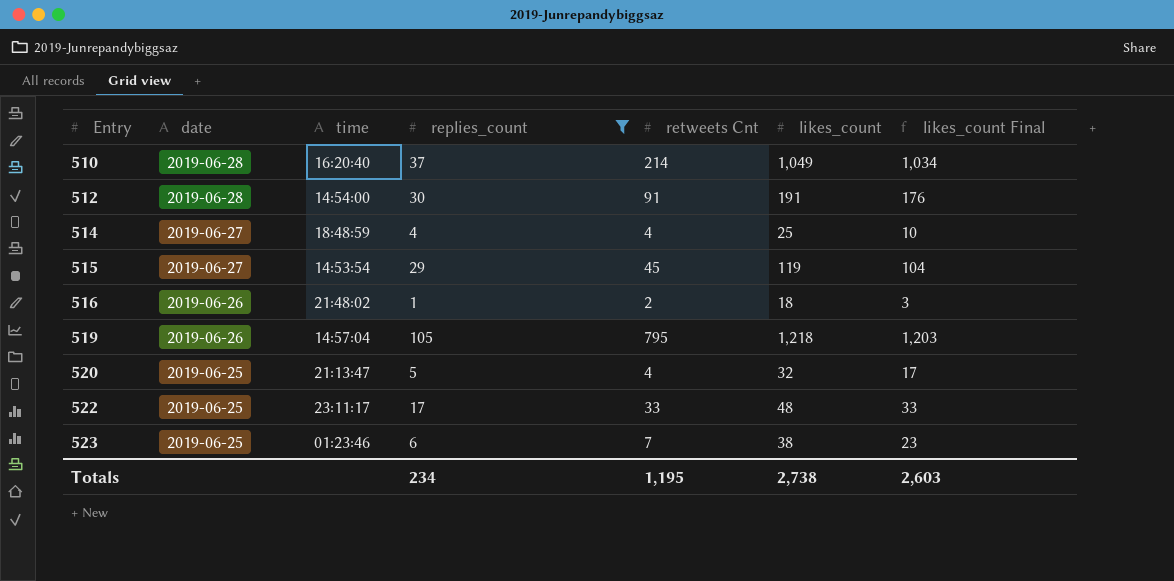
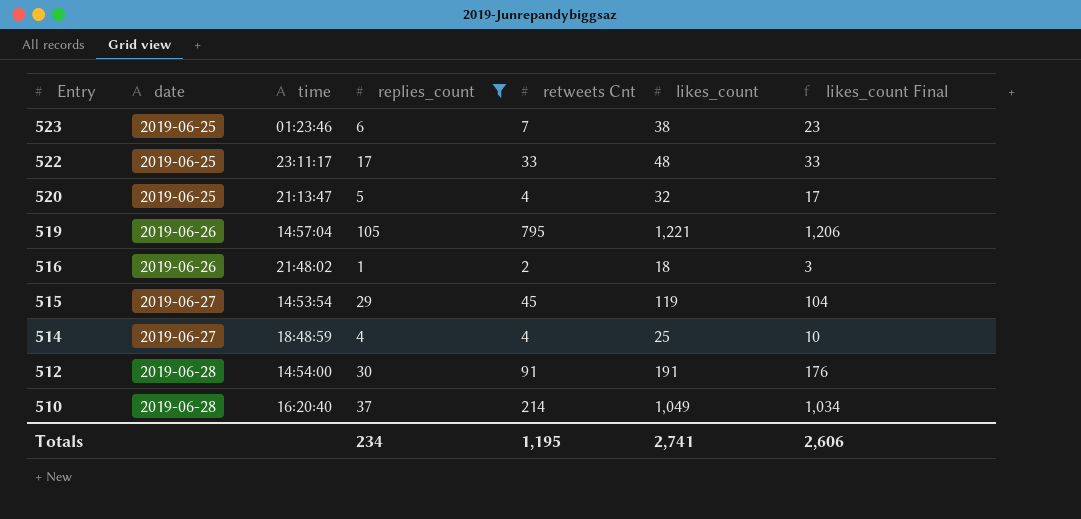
row order: Entry ascending -> Entry descending
519 | likes_count: 1,218 -> 1,221
519 | likes_count Final: 1,203 -> 1,206
Totals | likes_count: 2,738 -> 2,741
Totals | likes_count Final: 2,603 -> 2,606

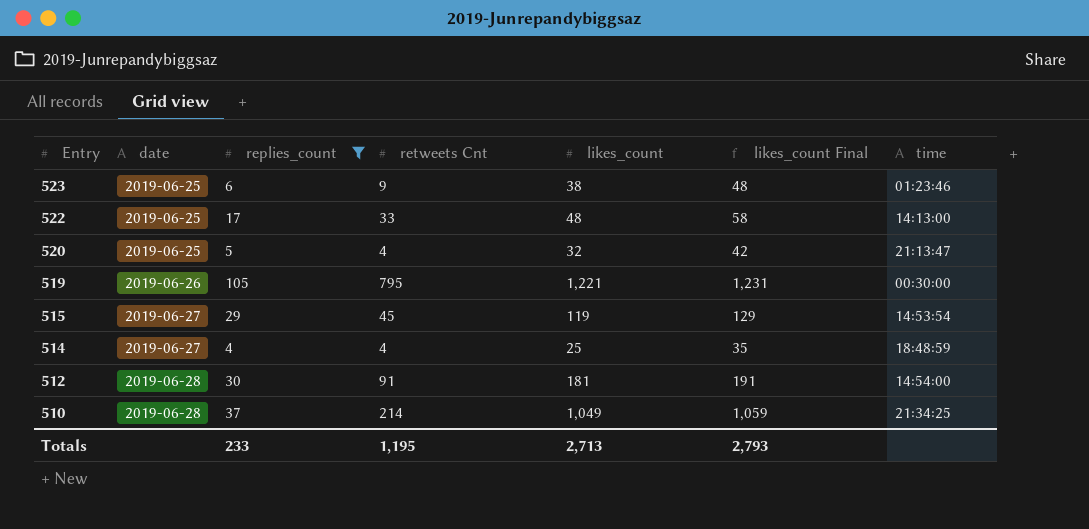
column likes_count Final | formula: [likes_count] - 15 -> [likes_count] + 10
column time | position: 3 -> 7
row 516: 2019-06-26 | 21:48:02 | 1 | 2 | 18 | 3 -> none
523 | retweets Cnt: 7 -> 9
522 | time: 23:11:17 -> 14:13:00
519 | time: 14:57:04 -> 00:30:00
512 | likes_count: 191 -> 181
510 | time: 16:20:40 -> 21:34:25
Totals | replies_count: 234 -> 233
Totals | likes_count: 2,741 -> 2,713
Totals | likes_count Final: 2,606 -> 2,793

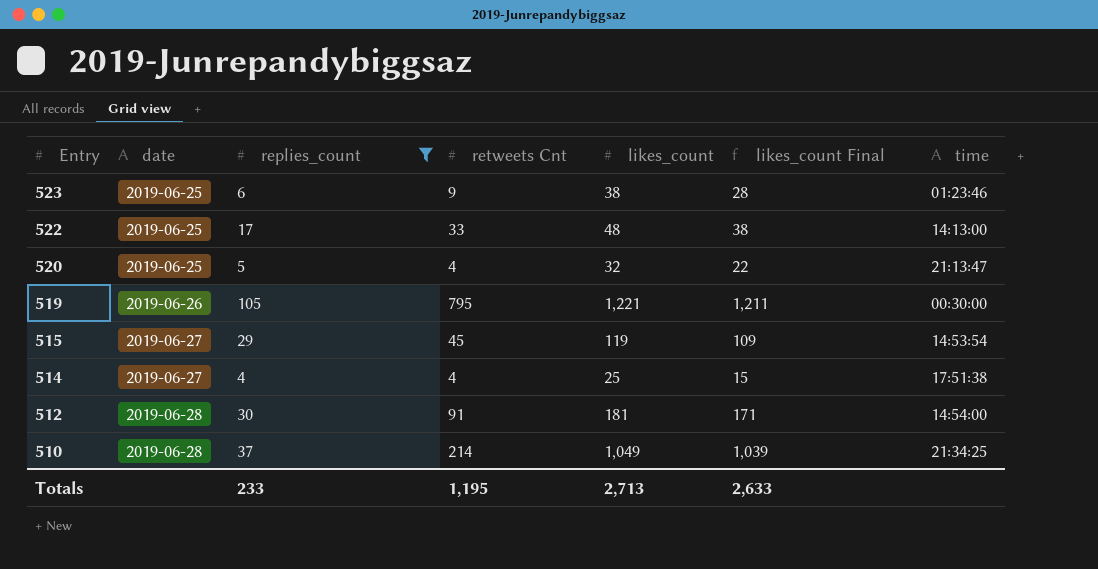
column likes_count Final | formula: [likes_count] + 10 -> [likes_count] - 10
514 | time: 18:48:59 -> 17:51:38
Totals | likes_count Final: 2,793 -> 2,633

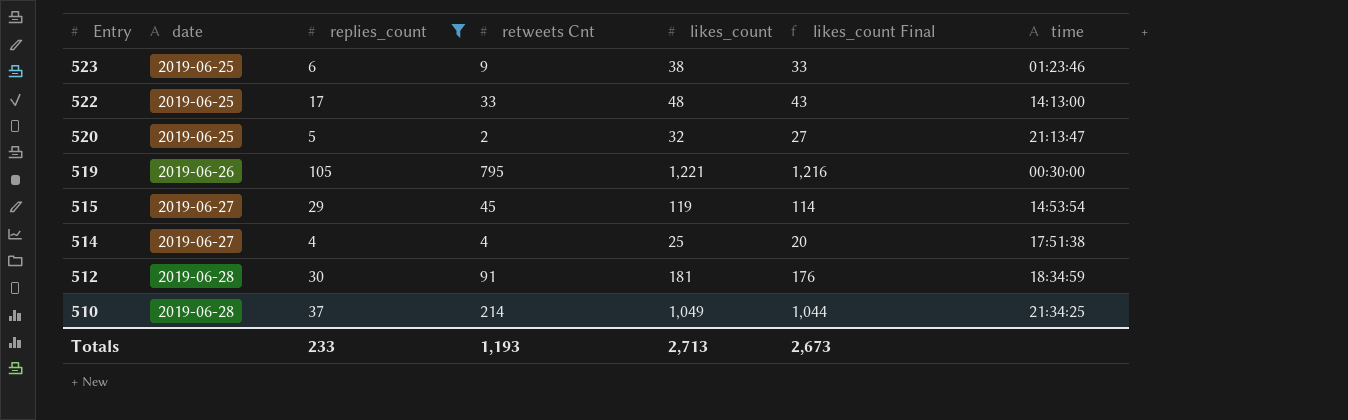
column likes_count Final | formula: [likes_count] - 10 -> [likes_count] - 5
520 | retweets Cnt: 4 -> 2
512 | time: 14:54:00 -> 18:34:59
Totals | retweets Cnt: 1,195 -> 1,193
Totals | likes_count Final: 2,633 -> 2,673

